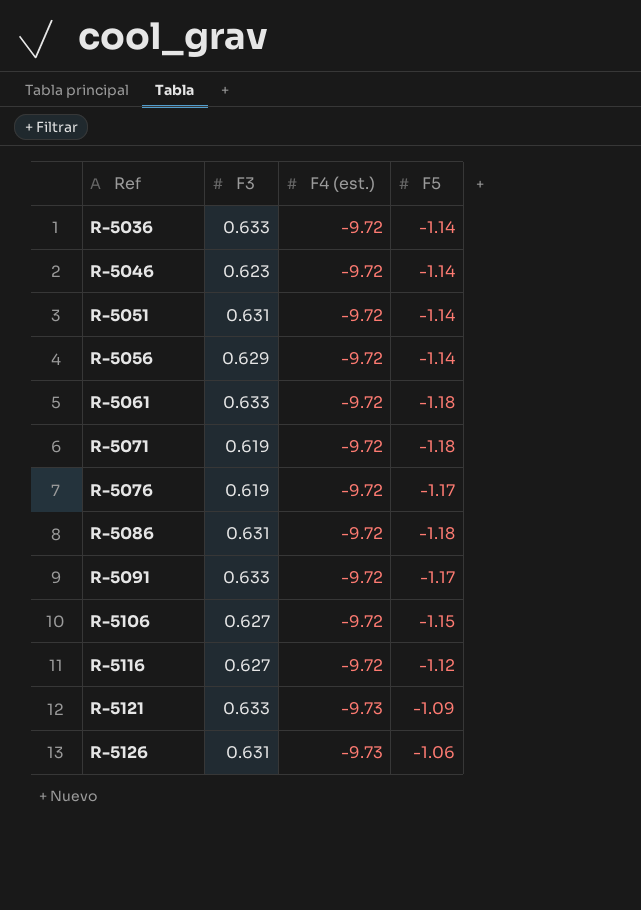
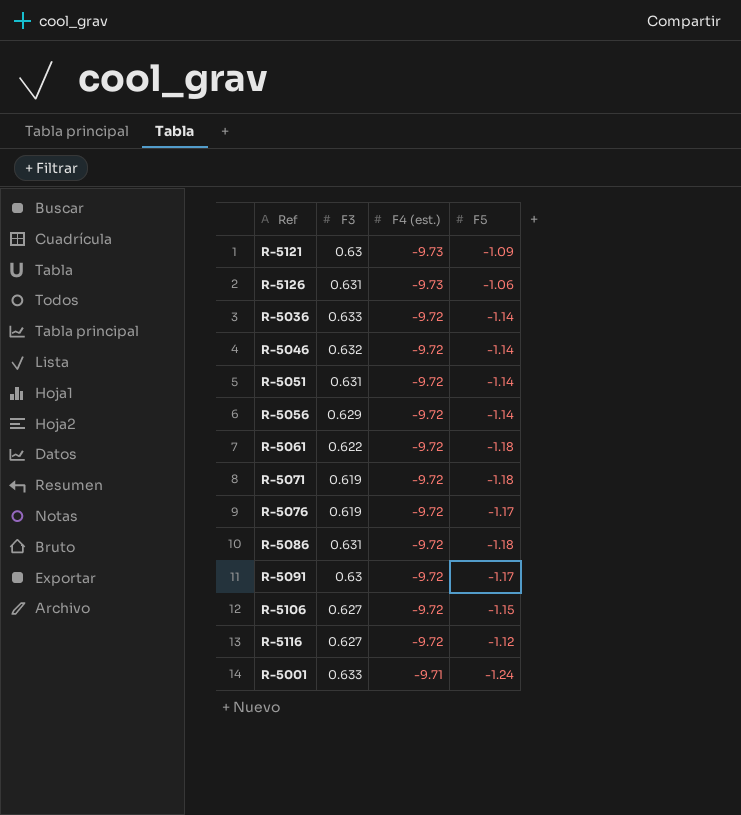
row order: Ref ascending -> F4 (est.) ascending
R-5121 | F3: 0.633 -> 0.63
R-5046 | F3: 0.623 -> 0.632
R-5061 | F3: 0.633 -> 0.622
R-5091 | F3: 0.633 -> 0.63
row R-5001: none -> 0.633 | -9.71 | -1.24

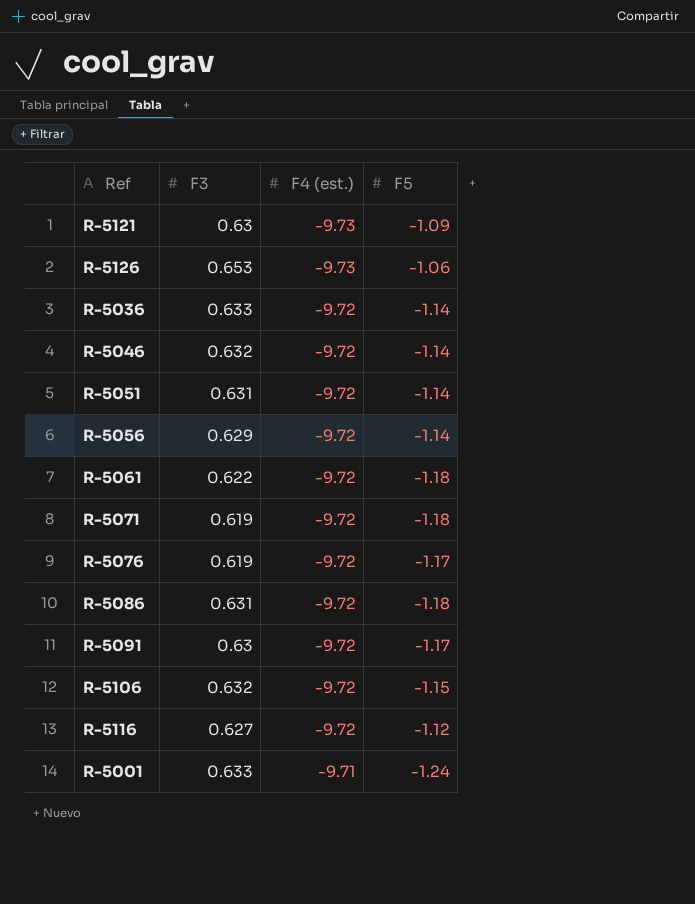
R-5126 | F3: 0.631 -> 0.653
R-5106 | F3: 0.627 -> 0.632

